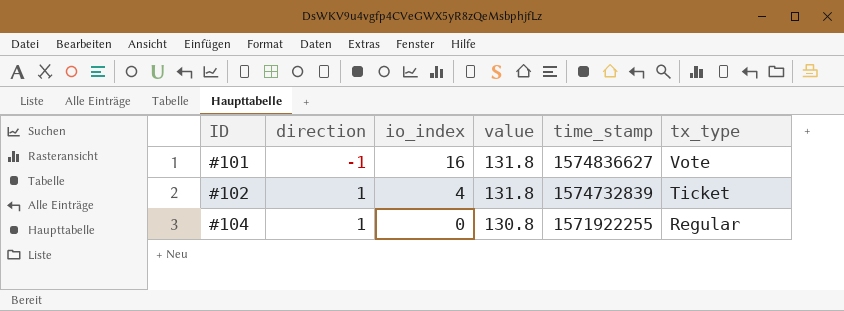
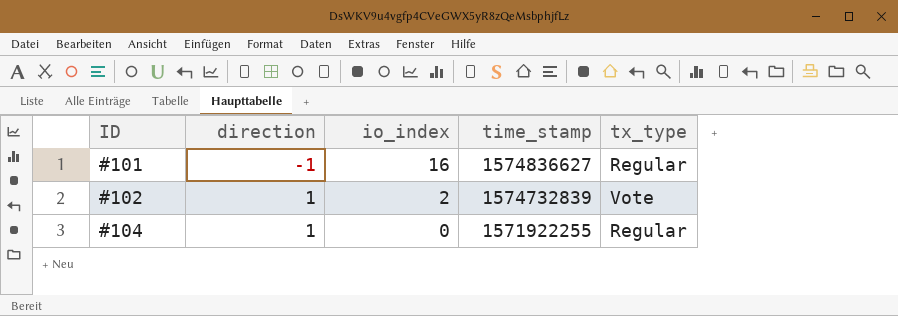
column value | position: 4 -> none
#101 | tx_type: Vote -> Regular
#102 | io_index: 4 -> 2
#102 | tx_type: Ticket -> Vote

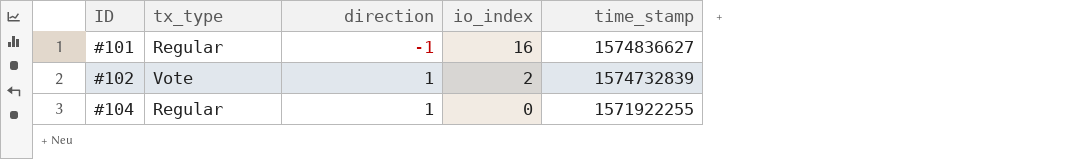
column tx_type | position: 5 -> 2

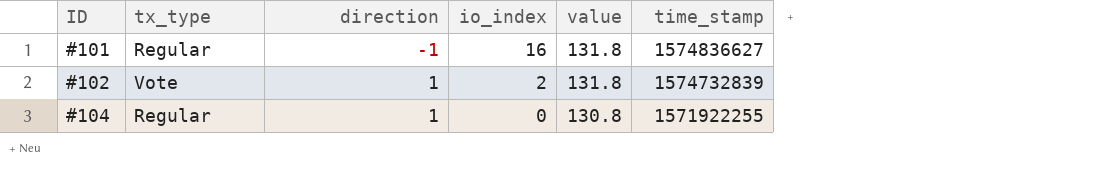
column value | position: none -> 5

